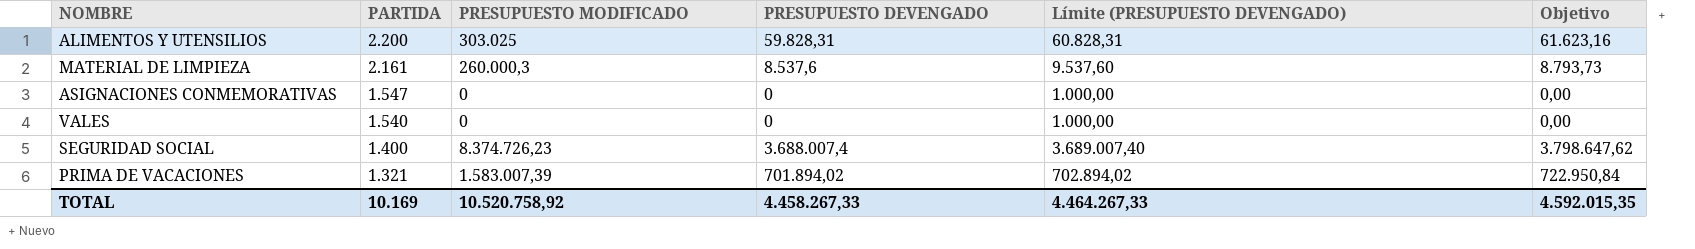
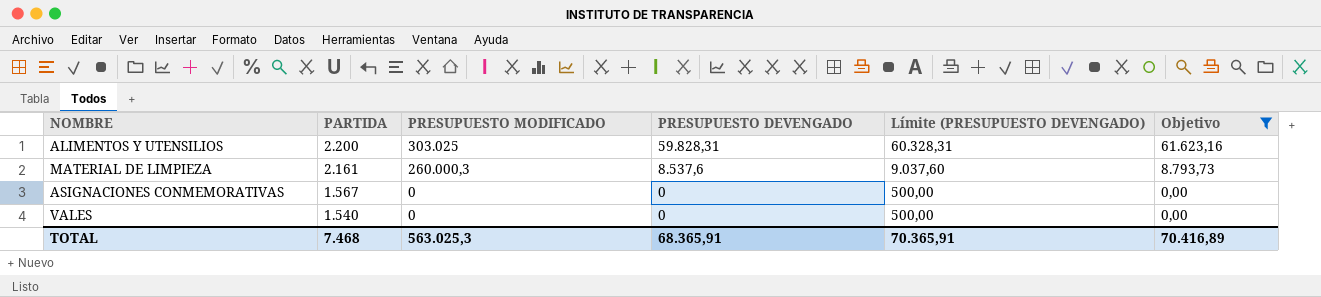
filter: none -> Objetivo <= 61.623,16
column Límite (PRESUPUESTO DEVENGADO) | formula: [PRESUPUESTO DEVENGADO] + 1000 -> [PRESUPUESTO DEVENGADO] + 500
ASIGNACIONES CONMEMORATIVAS | PARTIDA: 1.547 -> 1.567
TOTAL | PARTIDA: 10.169 -> 7.468
TOTAL | PRESUPUESTO MODIFICADO: 10.520.758,92 -> 563.025,3
TOTAL | PRESUPUESTO DEVENGADO: 4.458.267,33 -> 68.365,91
TOTAL | Límite (PRESUPUESTO DEVENGADO): 4.464.267,33 -> 70.365,91
TOTAL | Objetivo: 4.592.015,35 -> 70.416,89

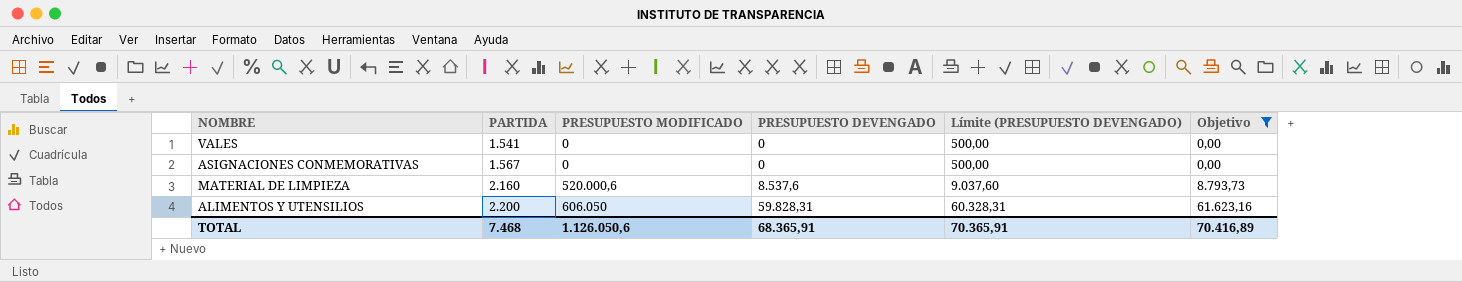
row order: PARTIDA descending -> PARTIDA ascending
VALES | PARTIDA: 1.540 -> 1.541
MATERIAL DE LIMPIEZA | PARTIDA: 2.161 -> 2.160
MATERIAL DE LIMPIEZA | PRESUPUESTO MODIFICADO: 260.000,3 -> 520.000,6
ALIMENTOS Y UTENSILIOS | PRESUPUESTO MODIFICADO: 303.025 -> 606.050
TOTAL | PRESUPUESTO MODIFICADO: 563.025,3 -> 1.126.050,6

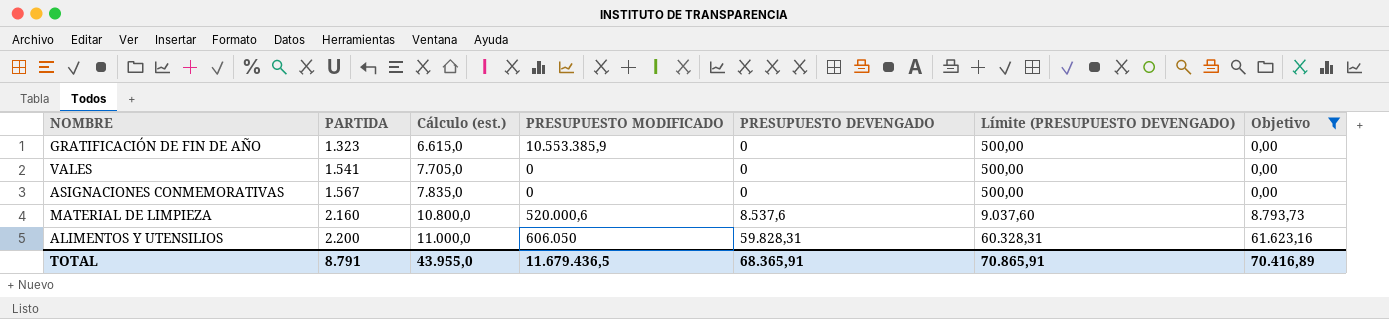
column Cálculo (est.) | formula: none -> [PARTIDA] * 5
row GRATIFICACIÓN DE FIN DE AÑO: none -> 1.323 | 6.615,0 | 10.553.385,9 | 0 | 500,00 | 0,00
TOTAL | PARTIDA: 7.468 -> 8.791
TOTAL | PRESUPUESTO MODIFICADO: 1.126.050,6 -> 11.679.436,5
TOTAL | Límite (PRESUPUESTO DEVENGADO): 70.365,91 -> 70.865,91

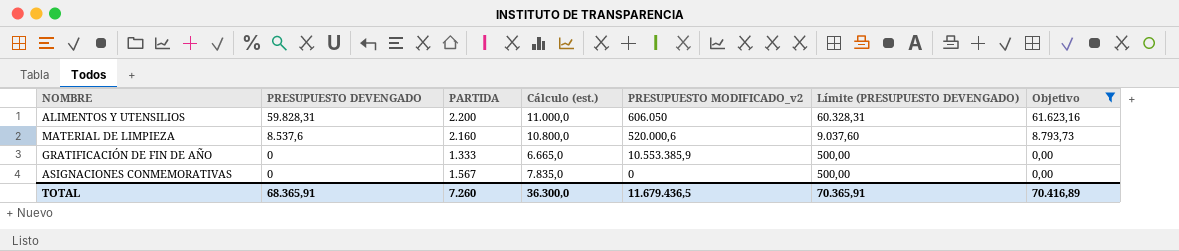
row order: PARTIDA ascending -> PRESUPUESTO DEVENGADO descending
column PRESUPUESTO DEVENGADO | position: 5 -> 2
column name: PRESUPUESTO MODIFICADO -> PRESUPUESTO MODIFICADO_v2
row VALES: 1.541 | 7.705,0 | 0 | 0 | 500,00 | 0,00 -> none
GRATIFICACIÓN DE FIN DE AÑO | PARTIDA: 1.323 -> 1.333
GRATIFICACIÓN DE FIN DE AÑO | Cálculo (est.): 6.615,0 -> 6.665,0
TOTAL | PARTIDA: 8.791 -> 7.260
TOTAL | Cálculo (est.): 43.955,0 -> 36.300,0
TOTAL | Límite (PRESUPUESTO DEVENGADO): 70.865,91 -> 70.365,91

